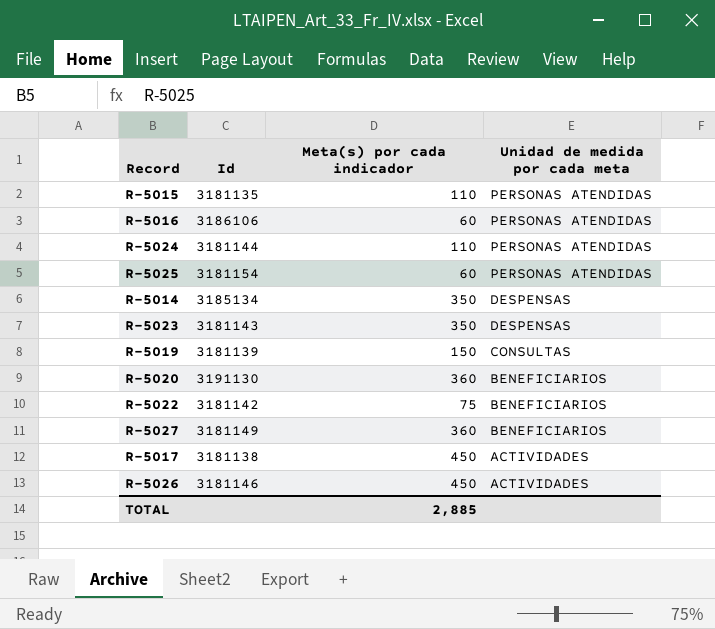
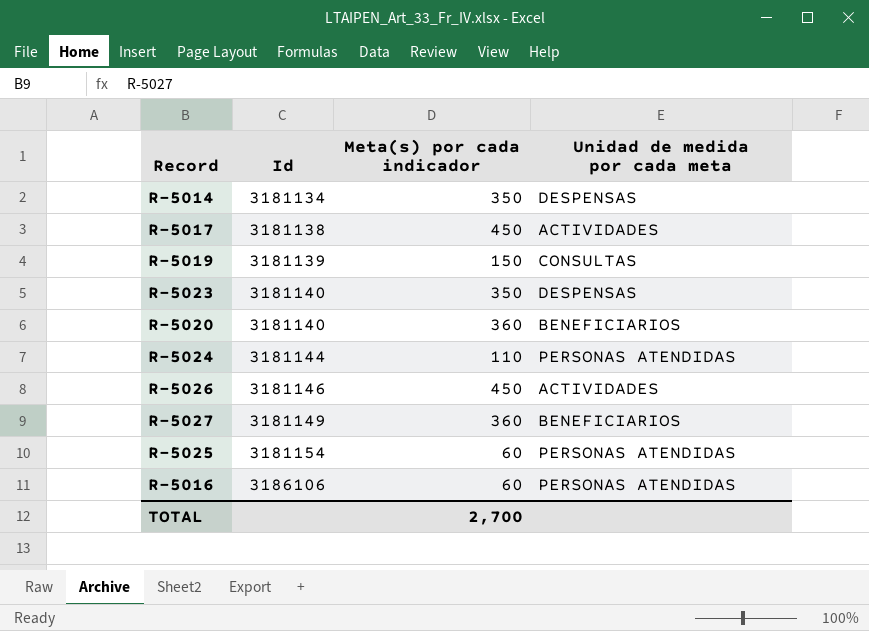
row order: Unidad de medida por cada meta descending -> Id ascending
row R-5015: 3181135 | 110 | PERSONAS ATENDIDAS -> none
row R-5022: 3181142 | 75 | BENEFICIARIOS -> none
R-5014 | Id: 3185134 -> 3181134
R-5023 | Id: 3181143 -> 3181140
R-5020 | Id: 3191130 -> 3181140
TOTAL | Meta(s) por cada indicador: 2,885 -> 2,700

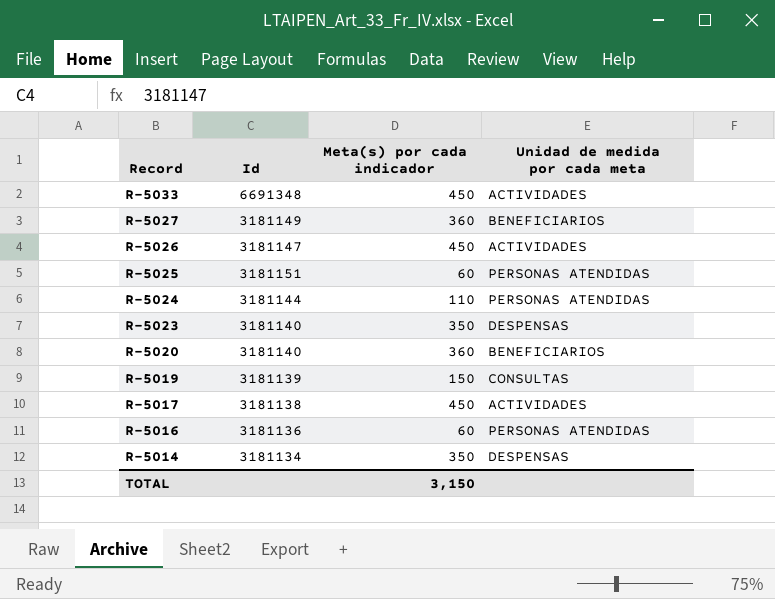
row order: Id ascending -> Record descending
row R-5033: none -> 6691348 | 450 | ACTIVIDADES
R-5026 | Id: 3181146 -> 3181147
R-5025 | Id: 3181154 -> 3181151
R-5016 | Id: 3186106 -> 3181136
TOTAL | Meta(s) por cada indicador: 2,700 -> 3,150

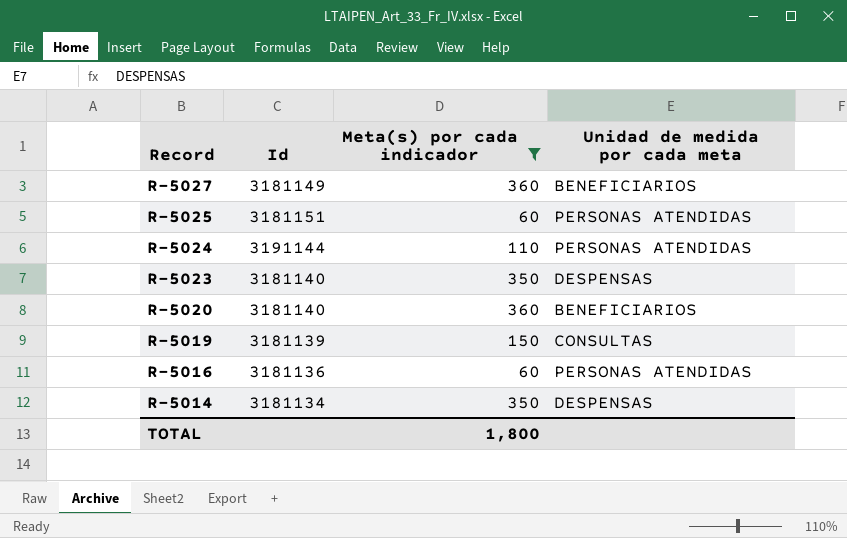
filter: none -> Meta(s) por cada indicador != 450
R-5024 | Id: 3181144 -> 3191144
TOTAL | Meta(s) por cada indicador: 3,150 -> 1,800

